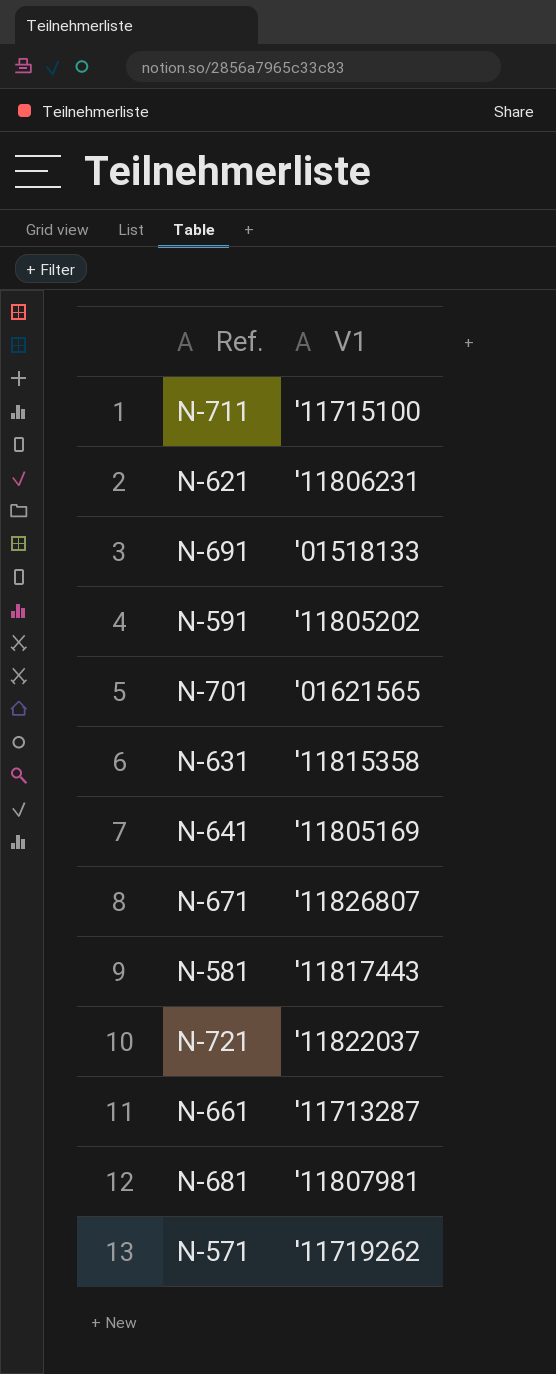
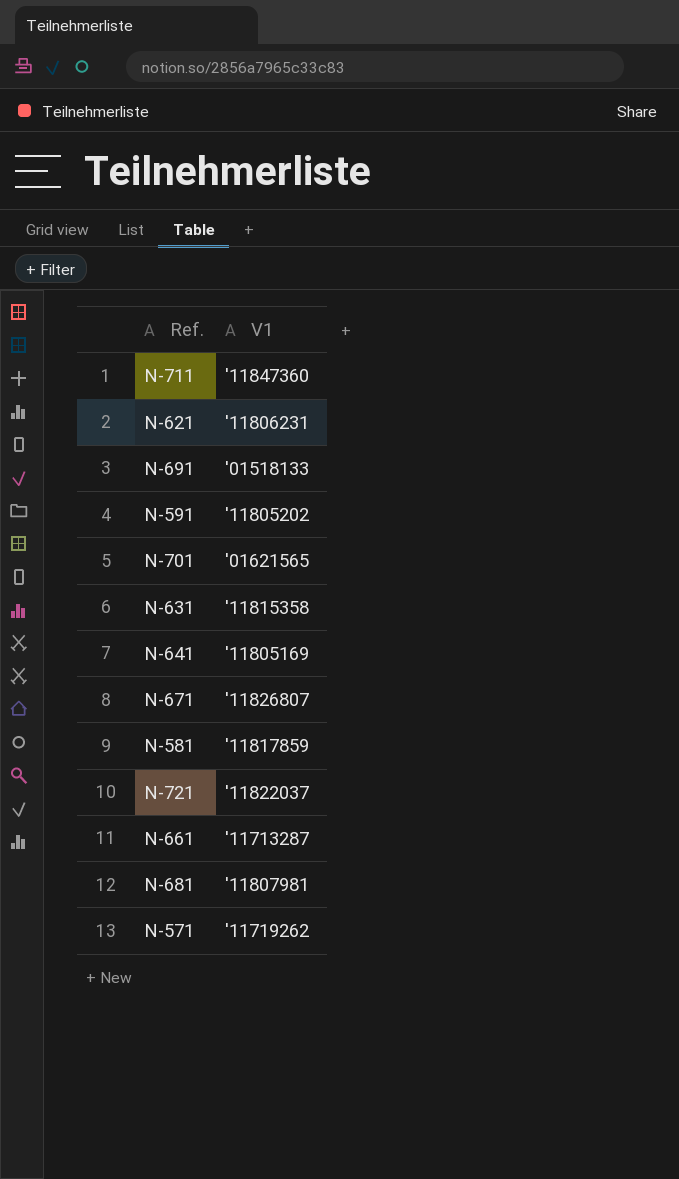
N-711 | V1: '11715100 -> '11847360
N-581 | V1: '11817443 -> '11817859

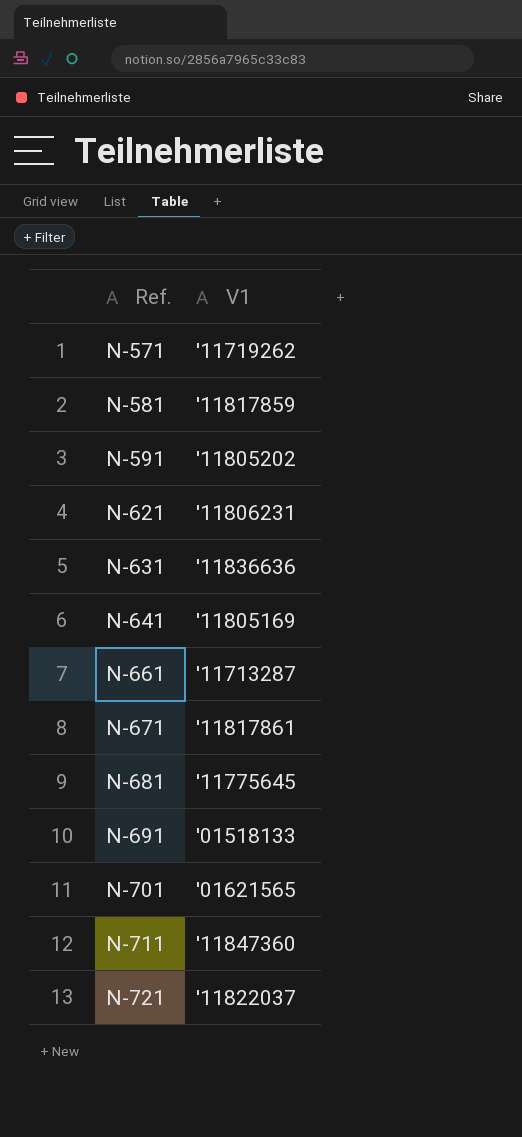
row order: none -> Ref. ascending
N-631 | V1: '11815358 -> '11836636
N-671 | V1: '11826807 -> '11817861
N-681 | V1: '11807981 -> '11775645

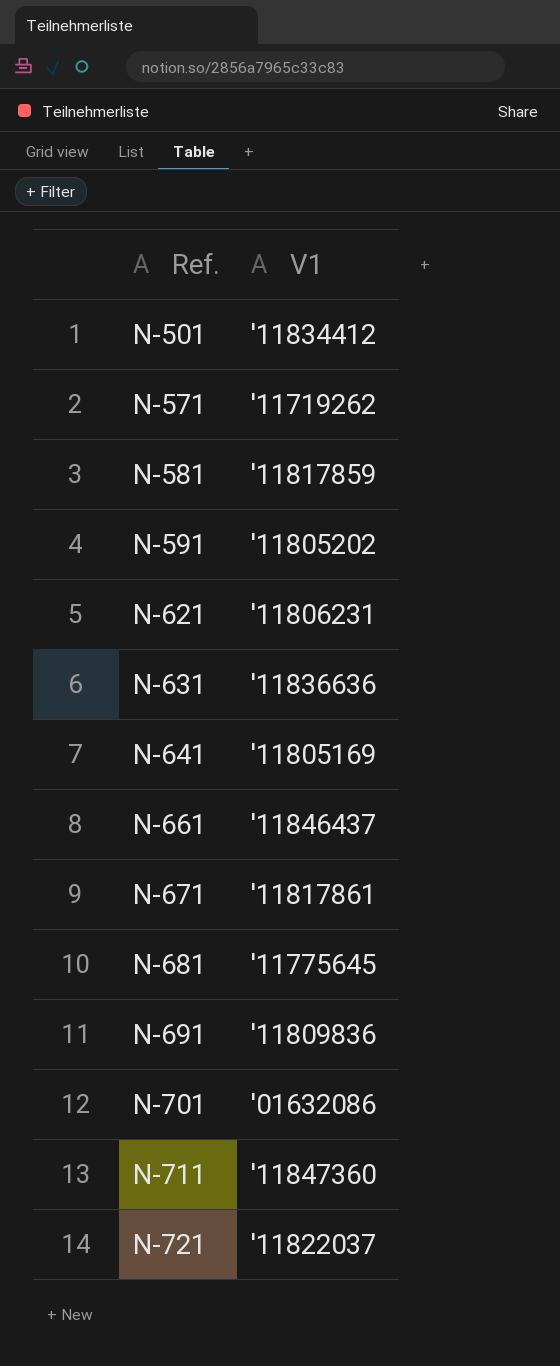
row N-501: none -> '11834412
N-661 | V1: '11713287 -> '11846437
N-691 | V1: '01518133 -> '11809836
N-701 | V1: '01621565 -> '01632086

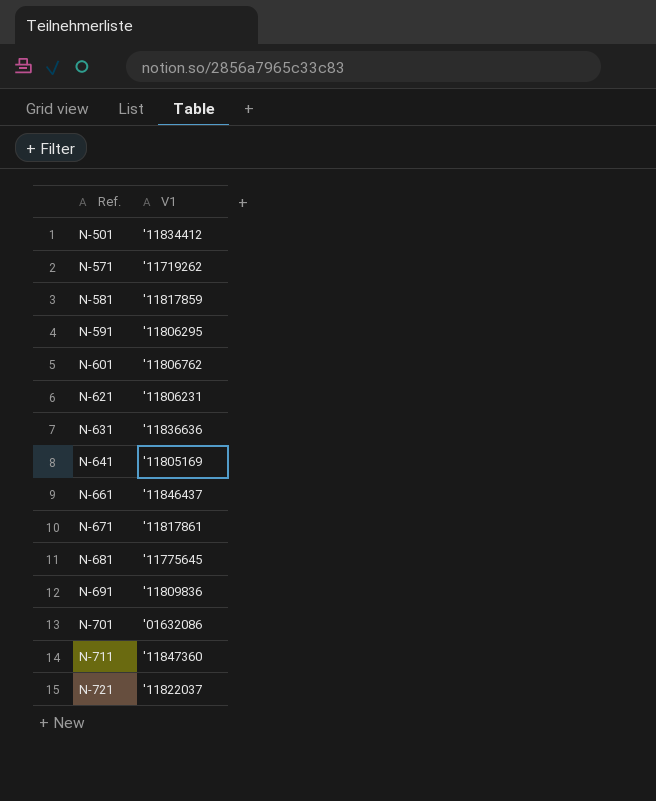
N-591 | V1: '11805202 -> '11806295
row N-601: none -> '11806762

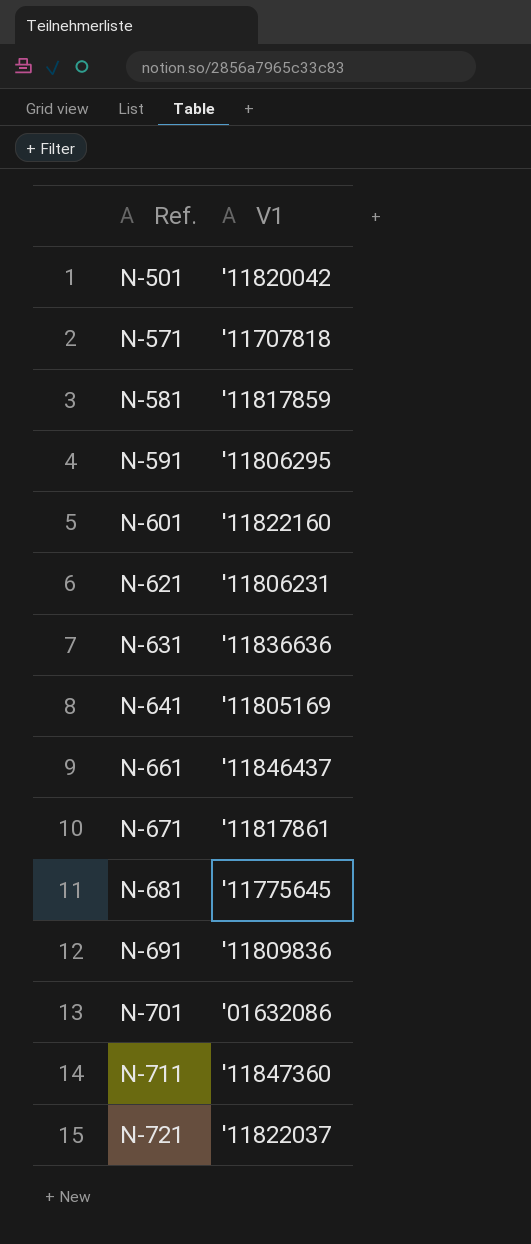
N-501 | V1: '11834412 -> '11820042
N-571 | V1: '11719262 -> '11707818
N-601 | V1: '11806762 -> '11822160

